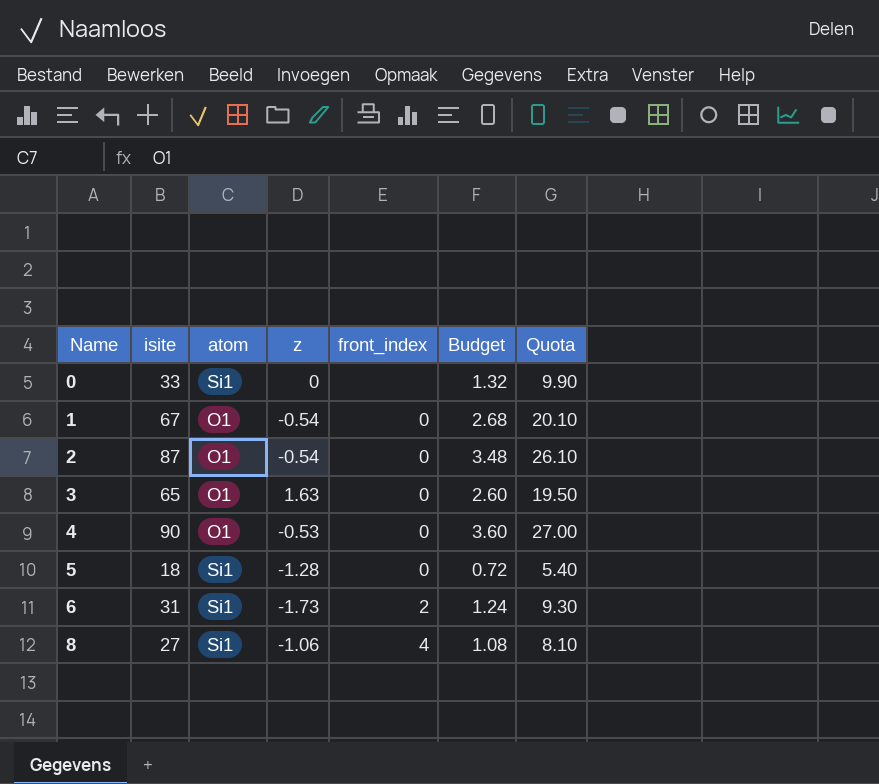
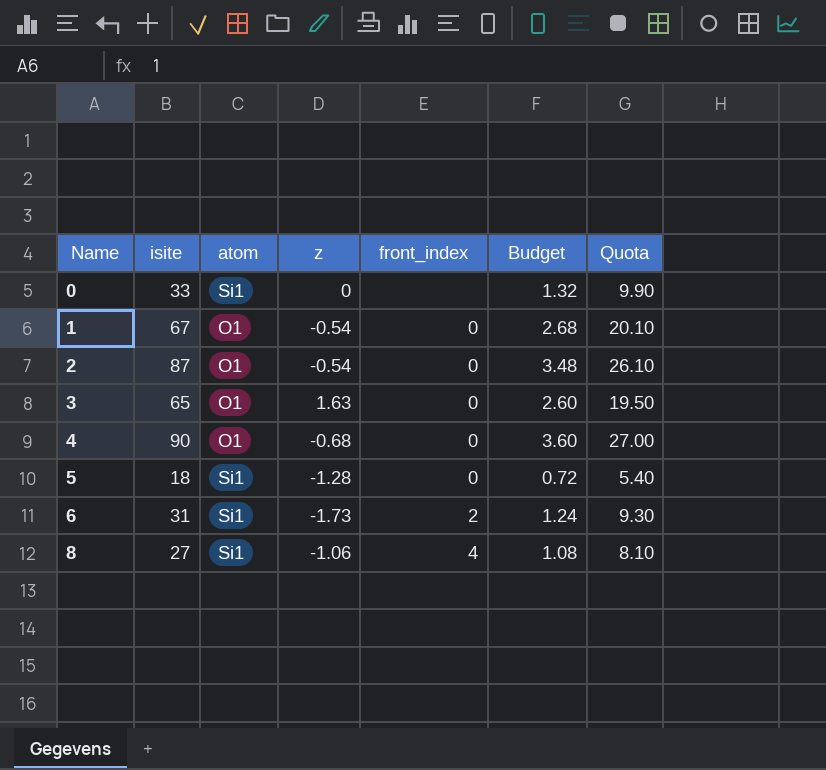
4 | z: -0.53 -> -0.68

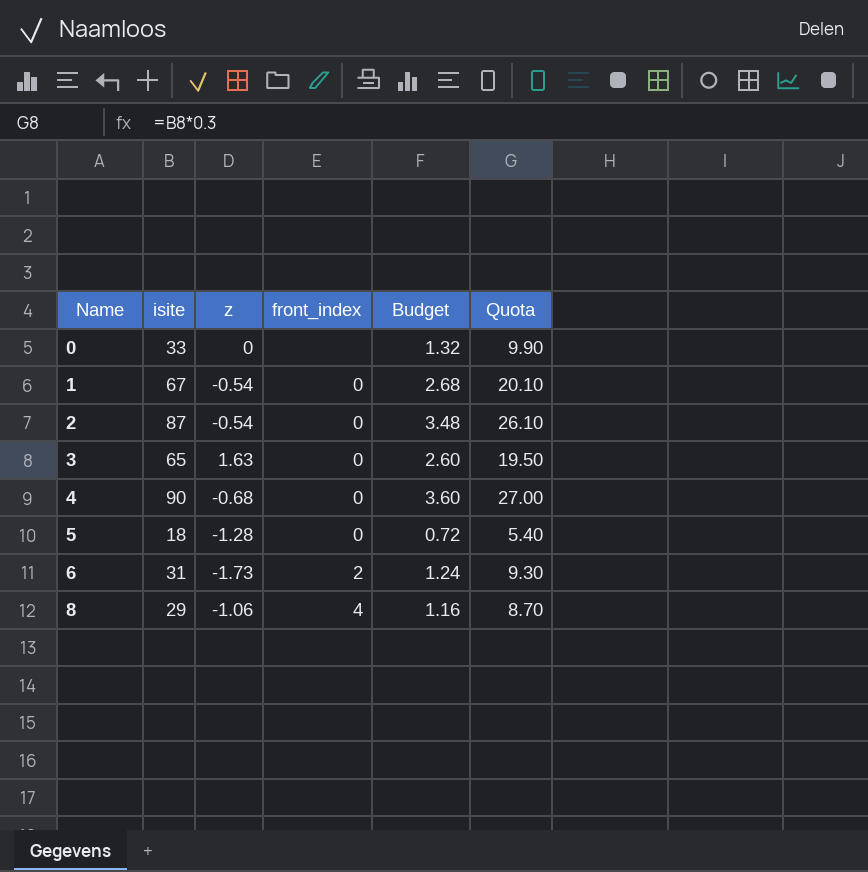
column atom | position: 3 -> none
8 | isite: 27 -> 29
8 | Budget: 1.08 -> 1.16
8 | Quota: 8.10 -> 8.70

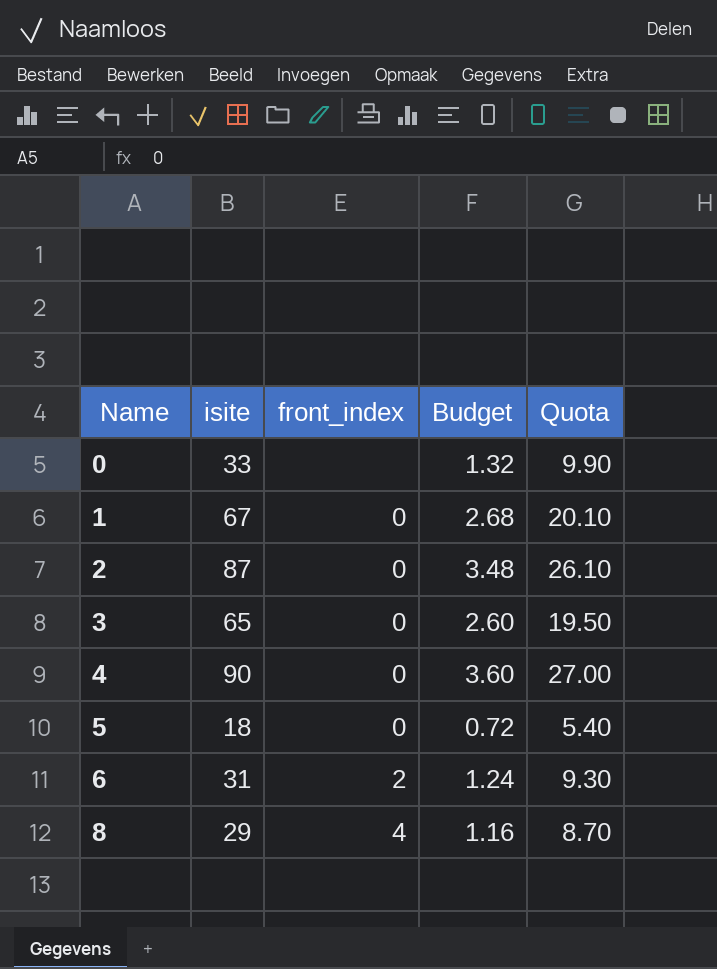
column z | position: 3 -> none

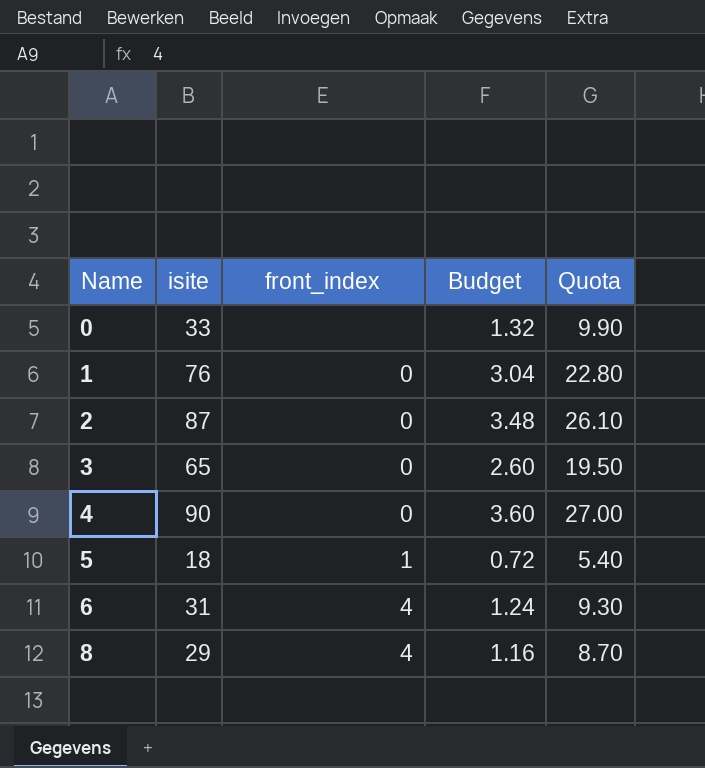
1 | isite: 67 -> 76
1 | Budget: 2.68 -> 3.04
1 | Quota: 20.10 -> 22.80
5 | front_index: 0 -> 1
6 | front_index: 2 -> 4

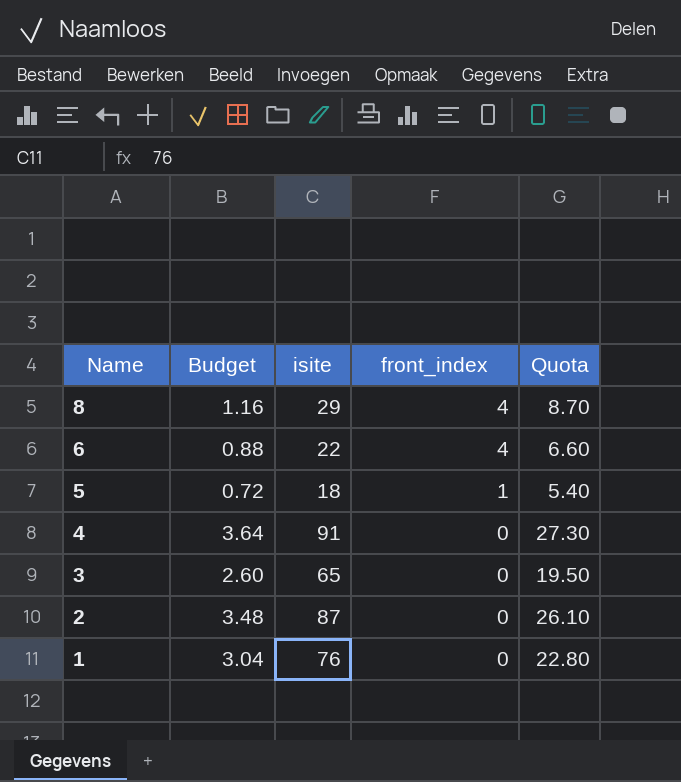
row order: Name ascending -> Name descending
column Budget | position: 4 -> 2
row 0: 33 | none | 1.32 | 9.90 -> none
6 | Budget: 1.24 -> 0.88
6 | isite: 31 -> 22
6 | Quota: 9.30 -> 6.60
4 | Budget: 3.60 -> 3.64
4 | isite: 90 -> 91
4 | Quota: 27.00 -> 27.30

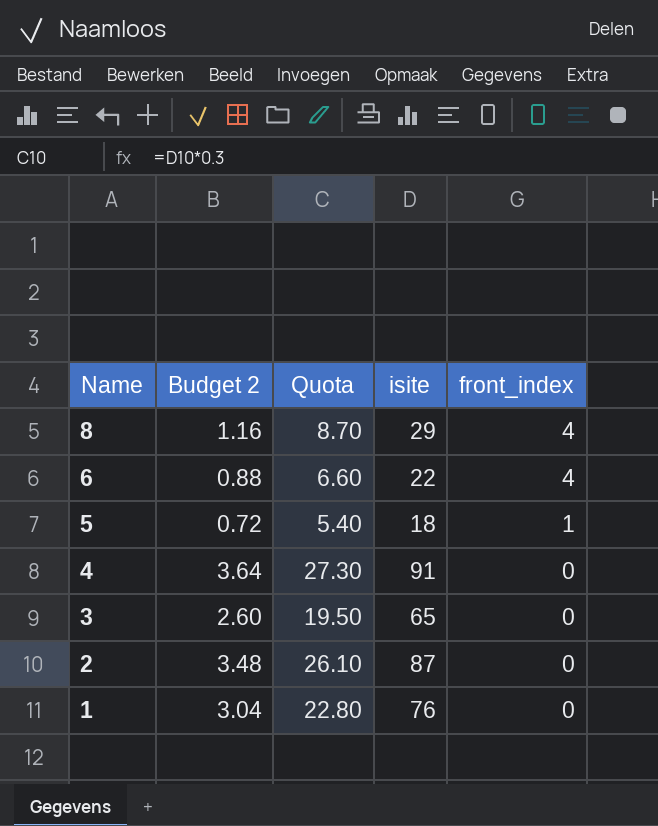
column name: Budget -> Budget 2
column Quota | position: 5 -> 3

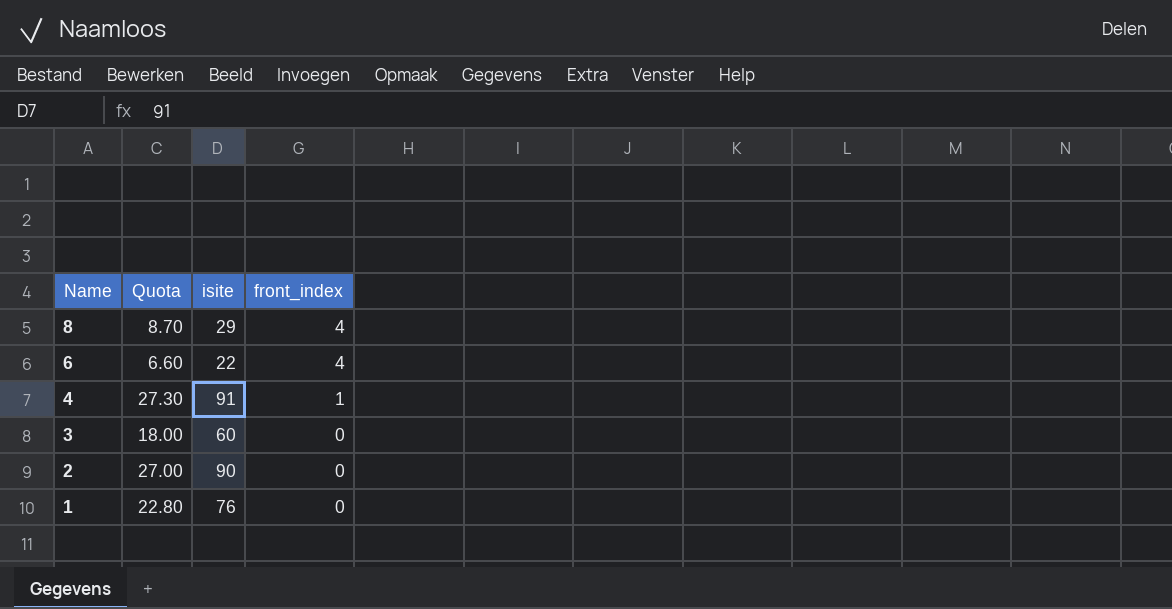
column Budget 2 | formula: [isite] * 0.04 -> none
row 5: 0.72 | 5.40 | 18 | 1 -> none
4 | front_index: 0 -> 1
3 | Quota: 19.50 -> 18.00
3 | isite: 65 -> 60
2 | Quota: 26.10 -> 27.00
2 | isite: 87 -> 90

